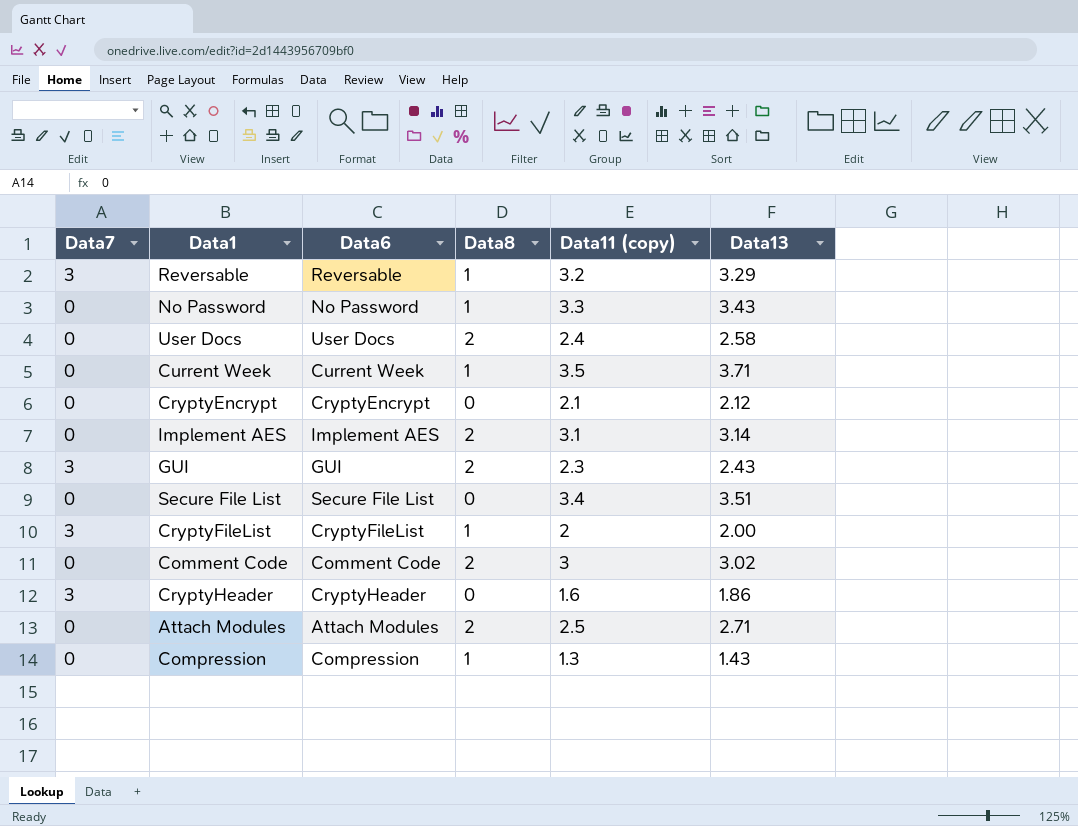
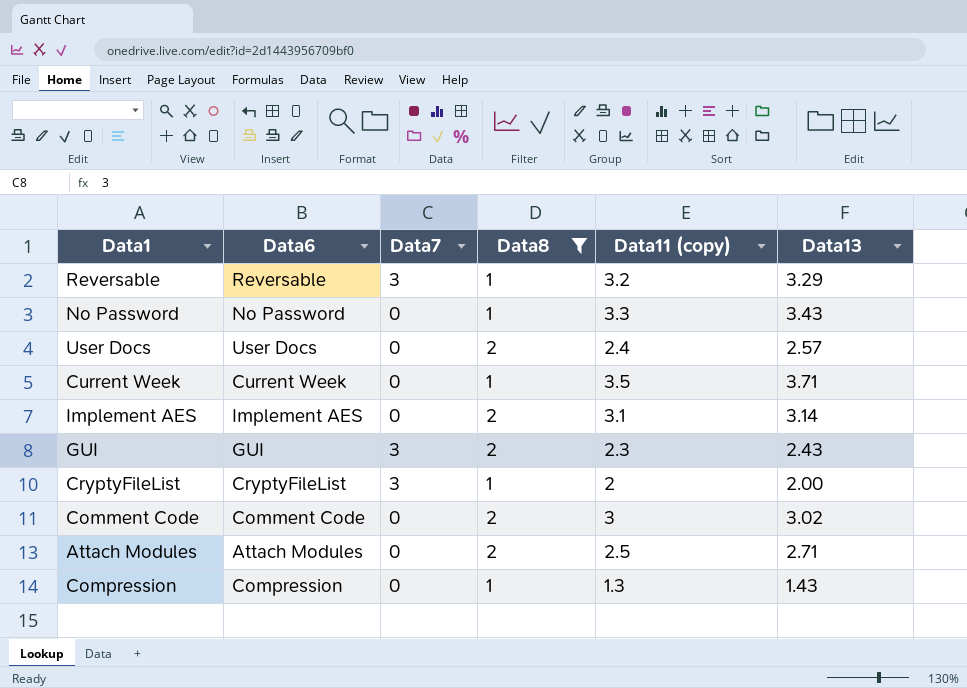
filter: none -> Data8 != 0
column Data7 | position: 1 -> 3
User Docs | Data13: 2.58 -> 2.57

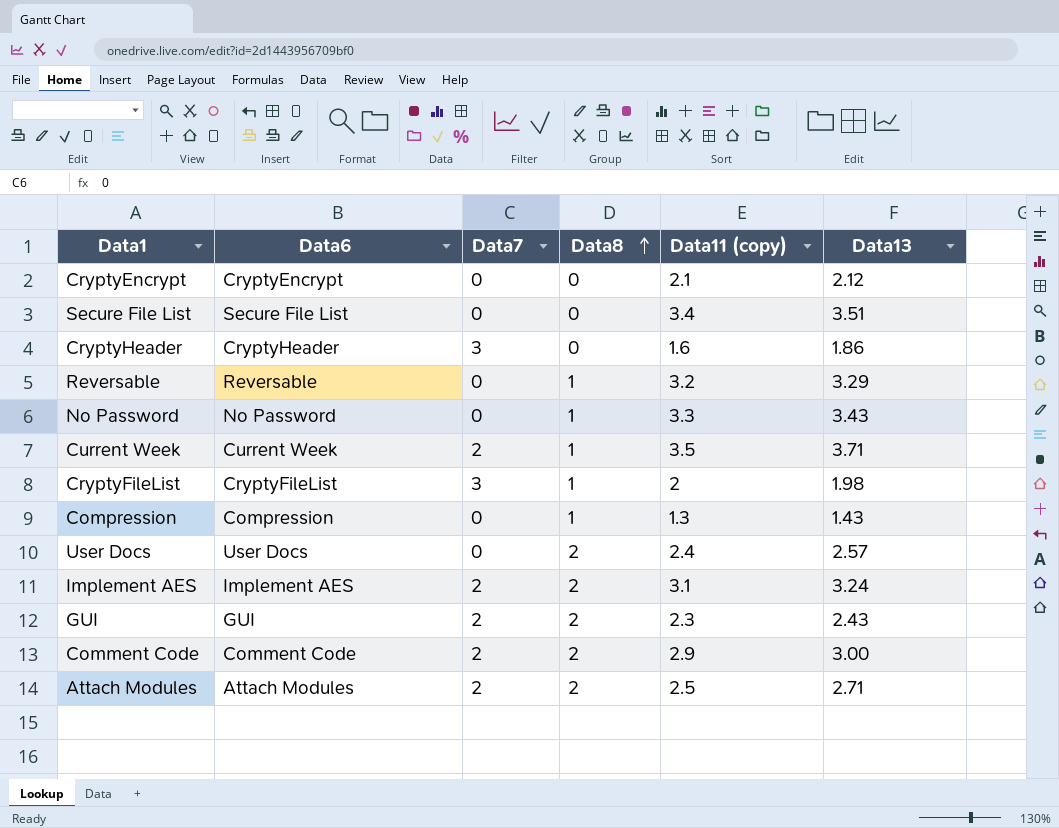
filter: Data8 != 0 -> none
row order: none -> Data8 ascending
Reversable | Data7: 3 -> 0
Current Week | Data7: 0 -> 2
CryptyFileList | Data13: 2.00 -> 1.98
Implement AES | Data7: 0 -> 2
Implement AES | Data13: 3.14 -> 3.24
GUI | Data7: 3 -> 2
Comment Code | Data7: 0 -> 2
Comment Code | Data11 (copy): 3 -> 2.9
Comment Code | Data13: 3.02 -> 3.00
Attach Modules | Data7: 0 -> 2

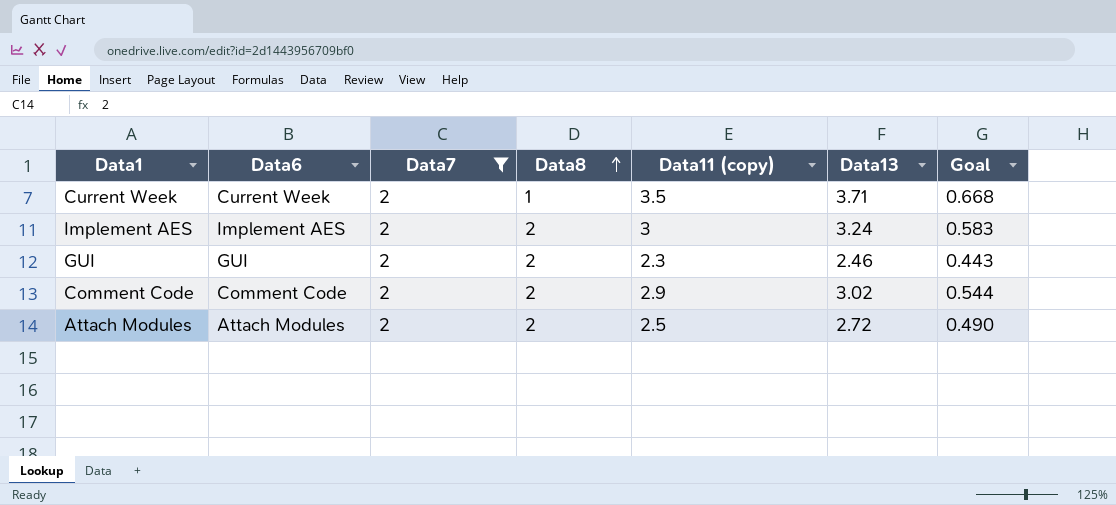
filter: none -> Data7 = 2
column Goal | formula: none -> [Data13] * 0.18
Implement AES | Data11 (copy): 3.1 -> 3
GUI | Data13: 2.43 -> 2.46
Comment Code | Data13: 3.00 -> 3.02
Attach Modules | Data13: 2.71 -> 2.72

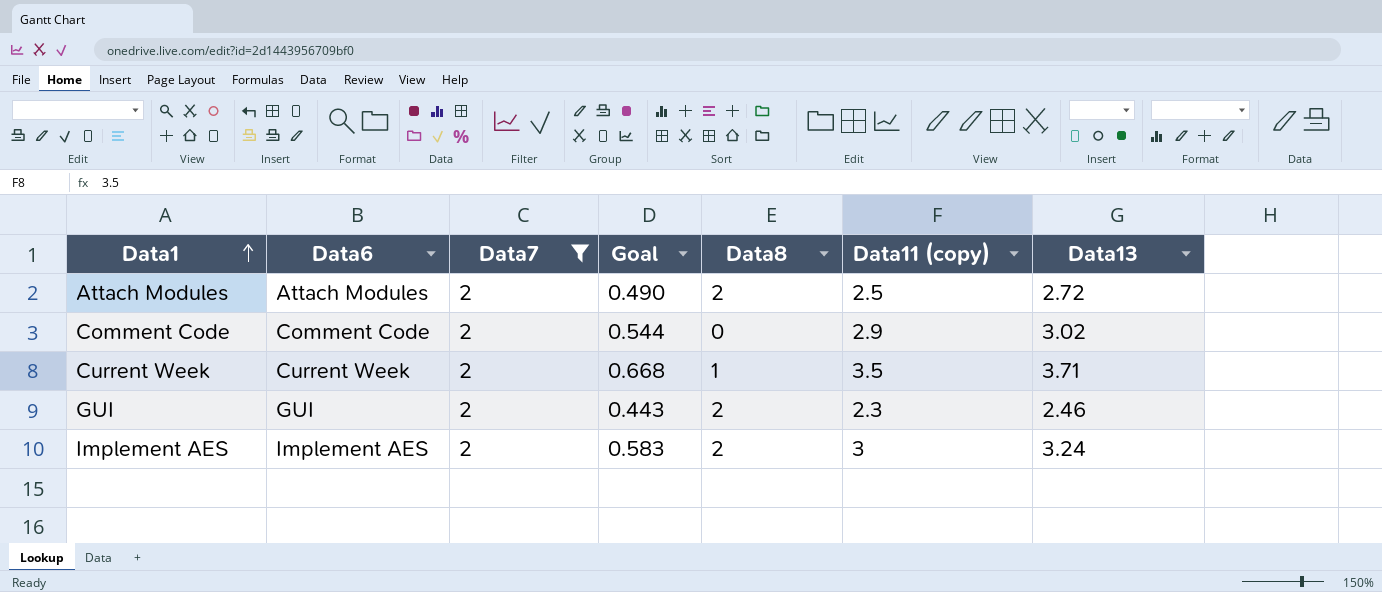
row order: Data8 ascending -> Data1 ascending
column Goal | position: 7 -> 4
Comment Code | Data8: 2 -> 0

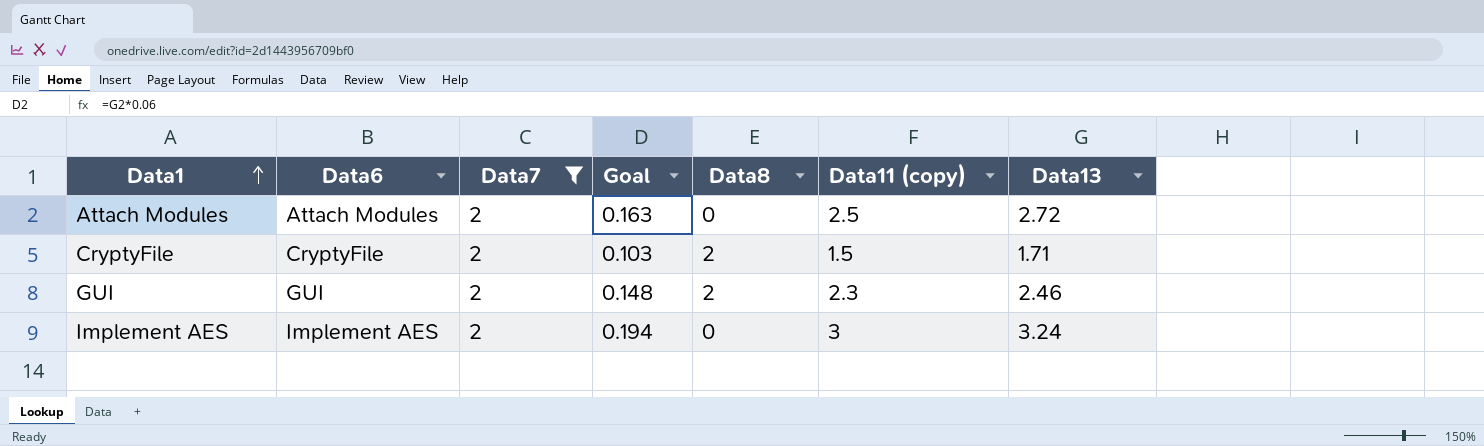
column Goal | formula: [Data13] * 0.18 -> [Data13] * 0.06
row Comment Code: Comment Code | 2 | 0.544 | 0 | 2.9 | 3.02 -> none
row Current Week: Current Week | 2 | 0.668 | 1 | 3.5 | 3.71 -> none
Attach Modules | Data8: 2 -> 0
row CryptyFile: none -> CryptyFile | 2 | 0.103 | 2 | 1.5 | 1.71
Implement AES | Data8: 2 -> 0

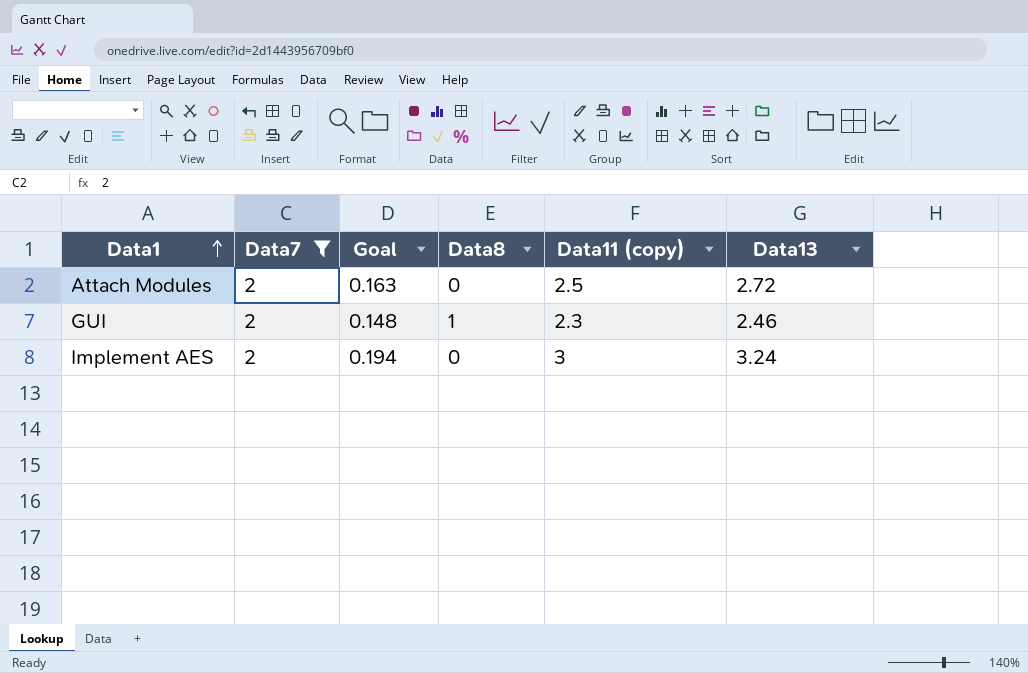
column Data6 | position: 2 -> none
row CryptyFile: CryptyFile | 2 | 0.103 | 2 | 1.5 | 1.71 -> none
GUI | Data8: 2 -> 1

